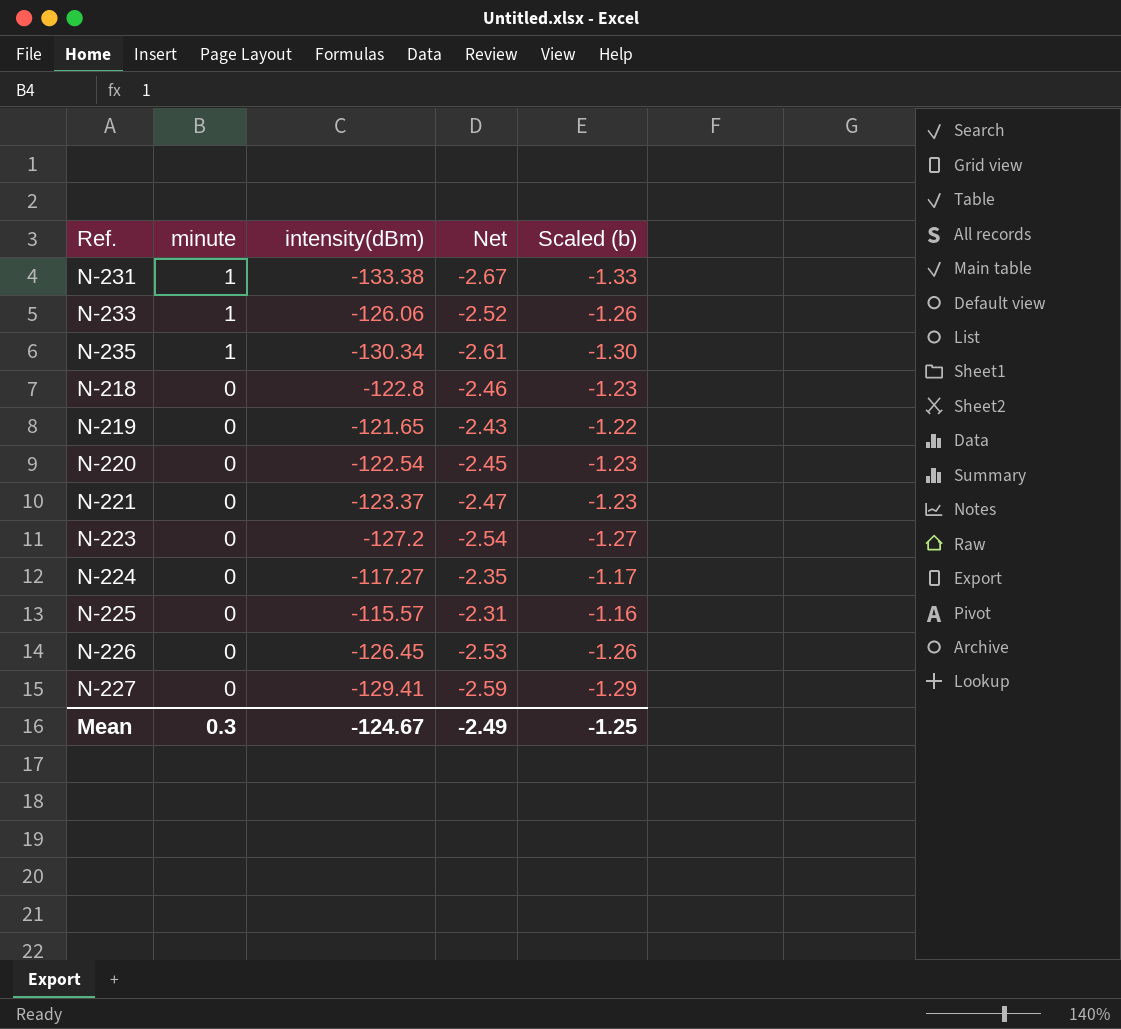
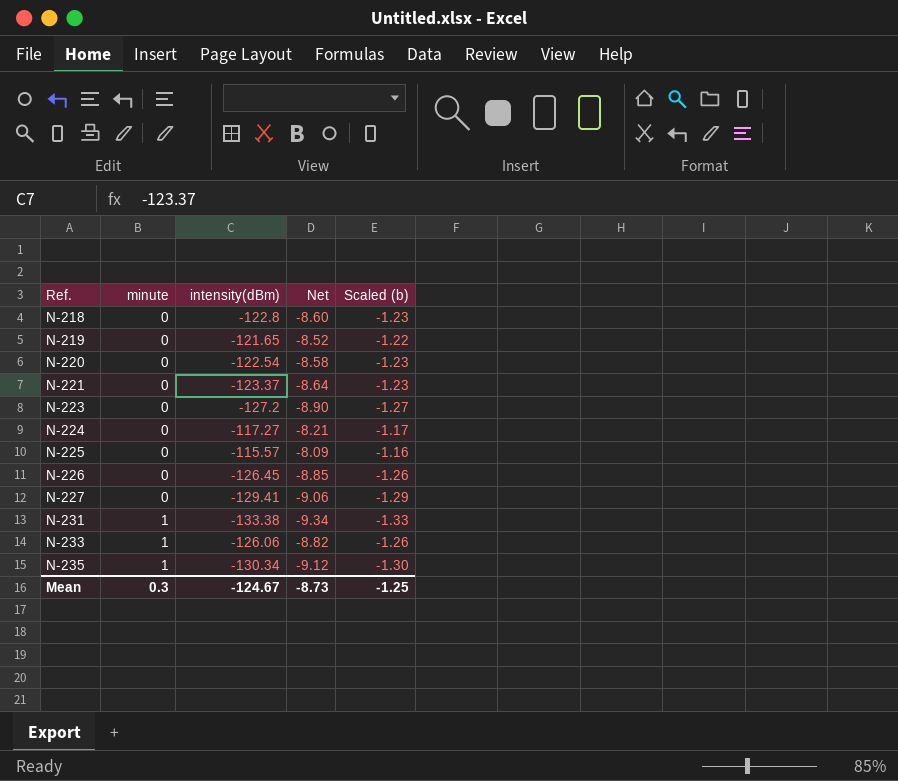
row order: minute descending -> Ref. ascending
column Net | formula: [intensity(dBm)] * 0.02 -> [intensity(dBm)] * 0.07
Mean | Net: -2.49 -> -8.73

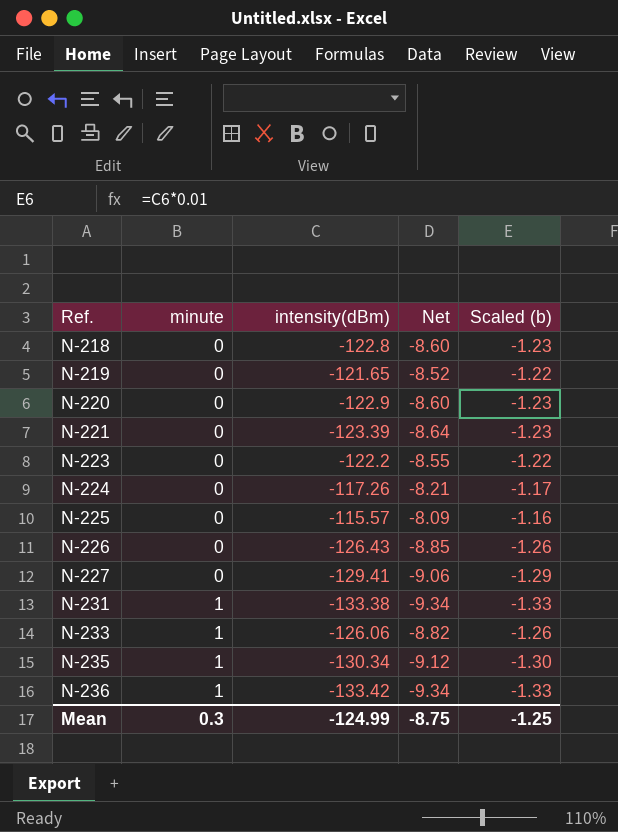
N-220 | intensity(dBm): -122.54 -> -122.9
N-220 | Net: -8.58 -> -8.60
N-221 | intensity(dBm): -123.37 -> -123.39
N-223 | intensity(dBm): -127.2 -> -122.2
N-223 | Net: -8.90 -> -8.55
N-223 | Scaled (b): -1.27 -> -1.22
N-224 | intensity(dBm): -117.27 -> -117.26
N-226 | intensity(dBm): -126.45 -> -126.43
row N-236: none -> 1 | -133.42 | -9.34 | -1.33
Mean | intensity(dBm): -124.67 -> -124.99
Mean | Net: -8.73 -> -8.75

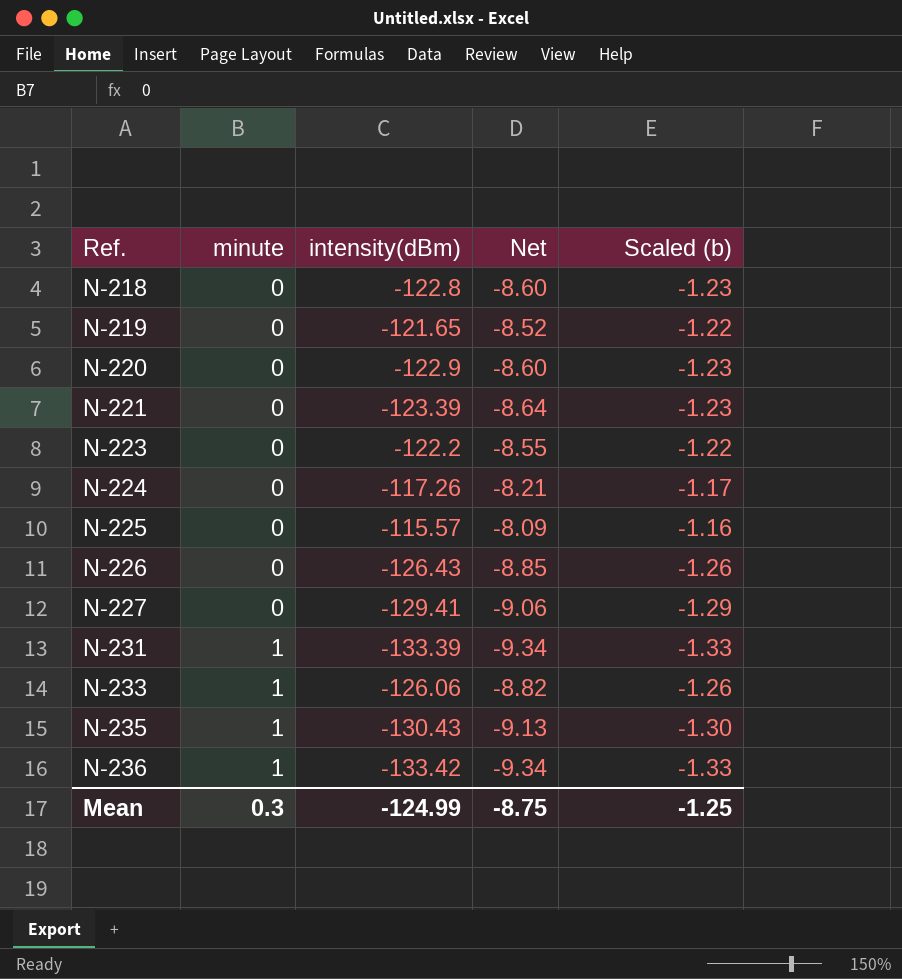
N-231 | intensity(dBm): -133.38 -> -133.39
N-235 | intensity(dBm): -130.34 -> -130.43
N-235 | Net: -9.12 -> -9.13

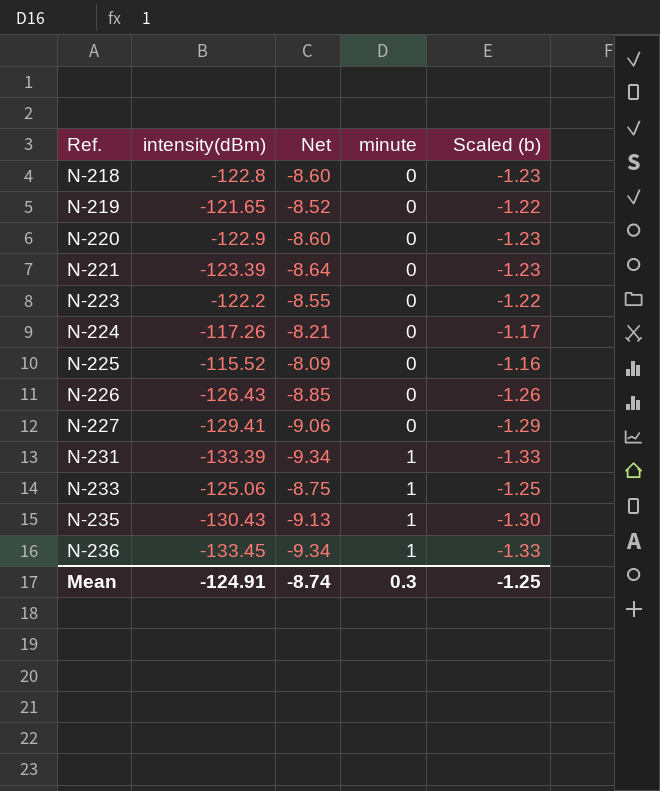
column minute | position: 2 -> 4
N-225 | intensity(dBm): -115.57 -> -115.52
N-233 | intensity(dBm): -126.06 -> -125.06
N-233 | Net: -8.82 -> -8.75
N-233 | Scaled (b): -1.26 -> -1.25
N-236 | intensity(dBm): -133.42 -> -133.45
Mean | intensity(dBm): -124.99 -> -124.91
Mean | Net: -8.75 -> -8.74

